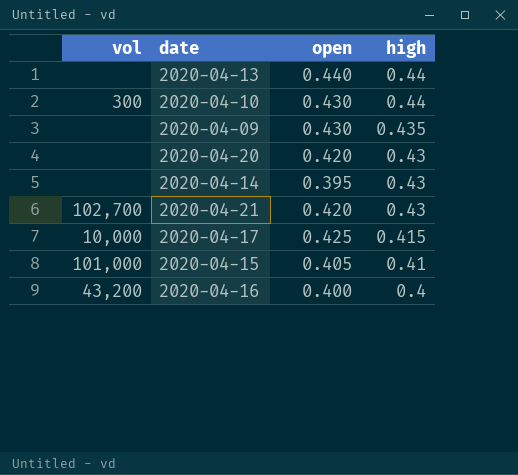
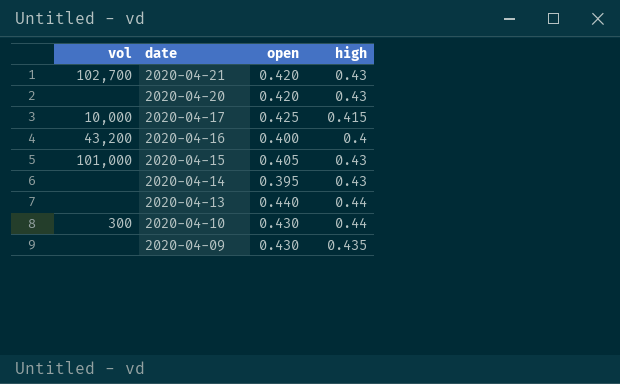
row order: high descending -> date descending
2020-04-15 | high: 0.41 -> 0.43

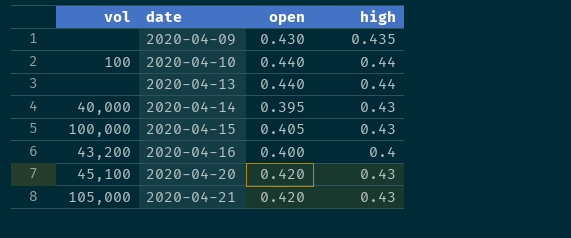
row order: date descending -> date ascending
row 2020-04-17: 10,000 | 0.425 | 0.415 -> none
2020-04-10 | vol: 300 -> 100
2020-04-10 | open: 0.430 -> 0.440
2020-04-14 | vol: none -> 40,000
2020-04-15 | vol: 101,000 -> 100,000
2020-04-20 | vol: none -> 45,100
2020-04-21 | vol: 102,700 -> 105,000

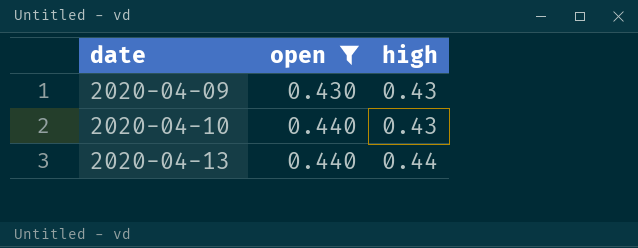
filter: none -> open >= 0.430
column vol | position: 1 -> none
2020-04-09 | high: 0.435 -> 0.43
2020-04-10 | high: 0.44 -> 0.43

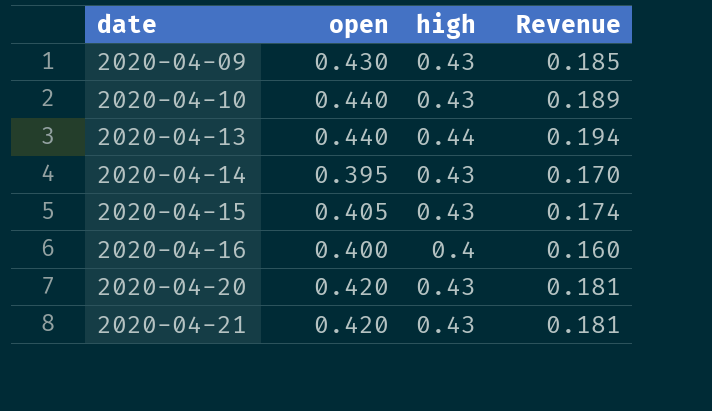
filter: open >= 0.430 -> none
column Revenue | formula: none -> [open] * [high]

